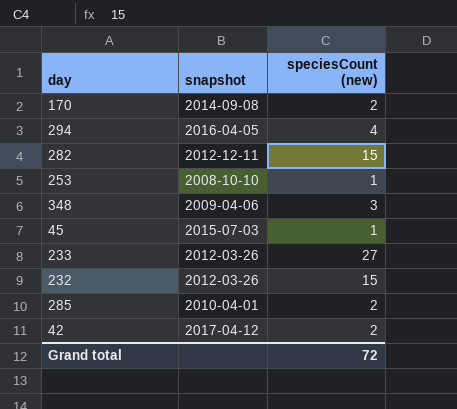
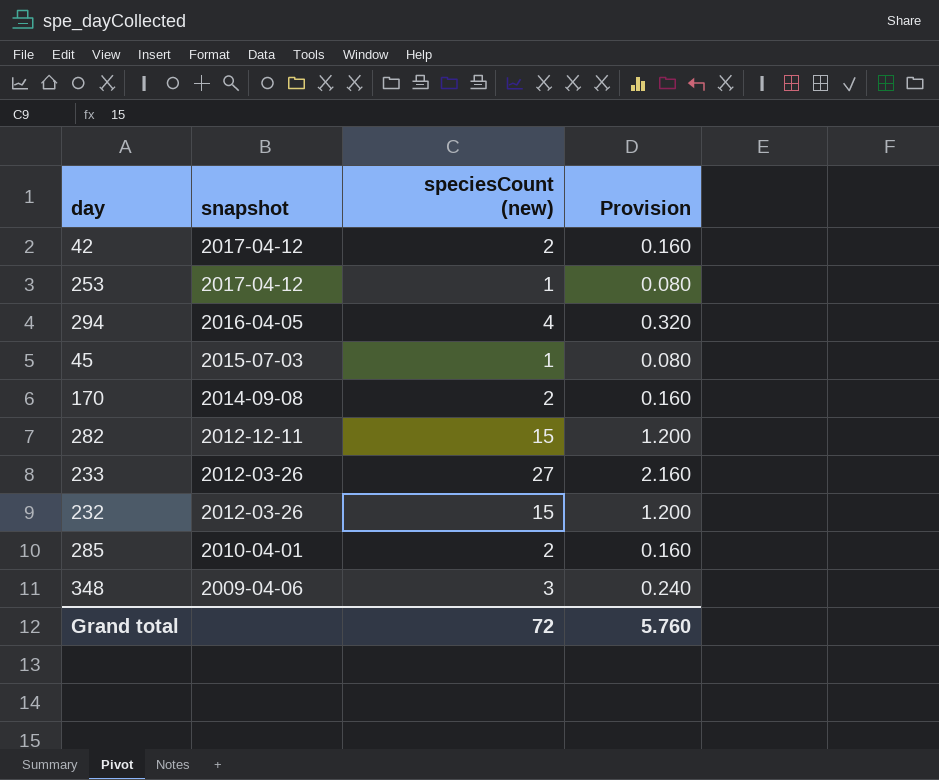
row order: none -> snapshot descending
column Provision | formula: none -> [speciesCount (new)] * 0.08
253 | snapshot: 2008-10-10 -> 2017-04-12

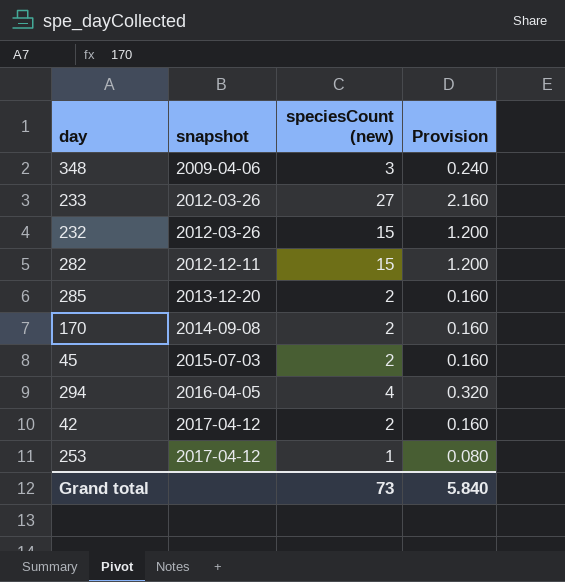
row order: snapshot descending -> snapshot ascending
285 | snapshot: 2010-04-01 -> 2013-12-20
45 | speciesCount (new): 1 -> 2
45 | Provision: 0.080 -> 0.160
Grand total | speciesCount (new): 72 -> 73
Grand total | Provision: 5.760 -> 5.840

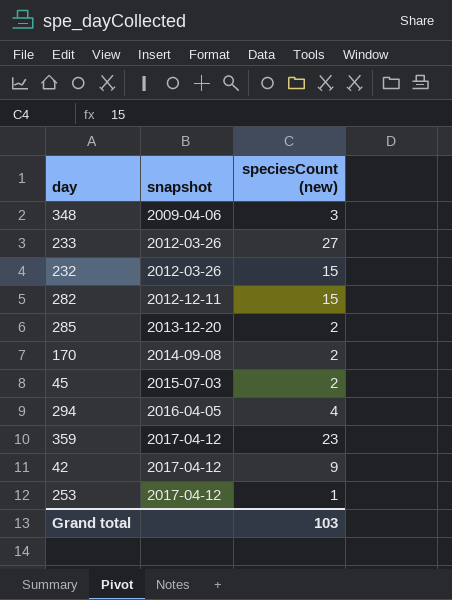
column Provision | formula: [speciesCount (new)] * 0.08 -> none
row 359: none -> 2017-04-12 | 23
42 | speciesCount (new): 2 -> 9
Grand total | speciesCount (new): 73 -> 103

